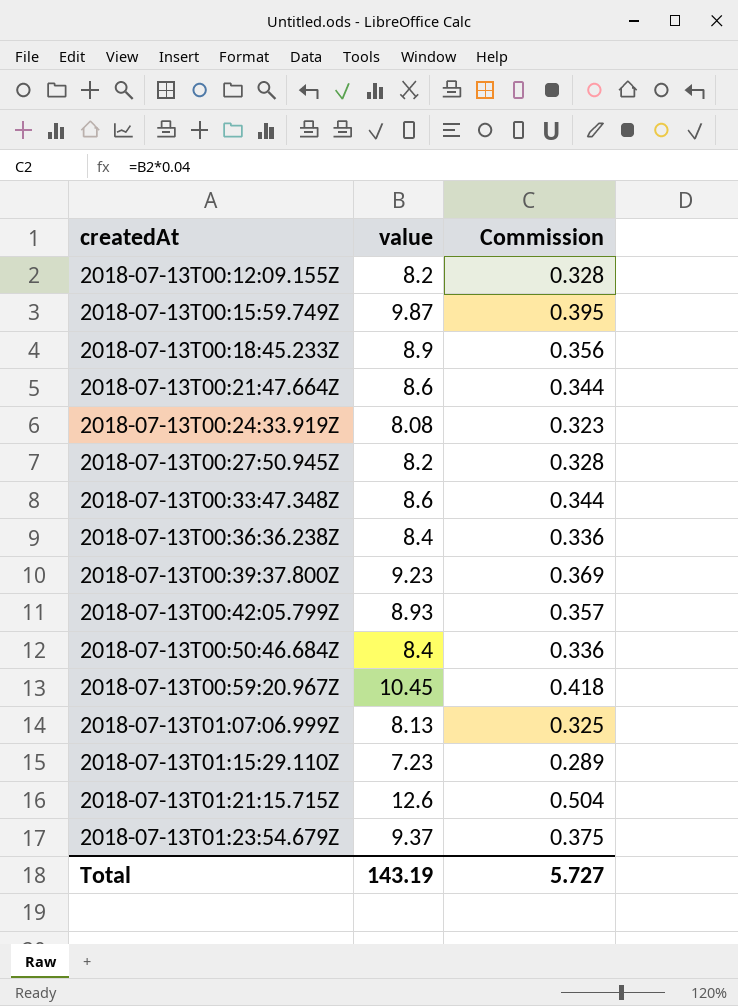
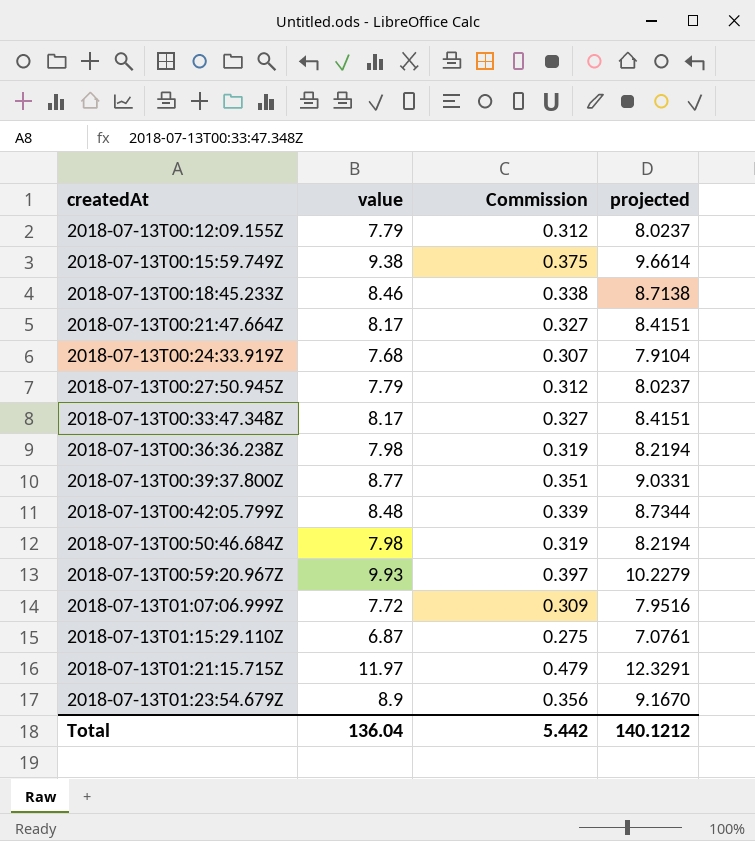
column projected | formula: none -> [value] * 1.03
2018-07-13T00:12:09.155Z | value: 8.2 -> 7.79
2018-07-13T00:12:09.155Z | Commission: 0.328 -> 0.312
2018-07-13T00:15:59.749Z | value: 9.87 -> 9.38
2018-07-13T00:15:59.749Z | Commission: 0.395 -> 0.375
2018-07-13T00:18:45.233Z | value: 8.9 -> 8.46
2018-07-13T00:18:45.233Z | Commission: 0.356 -> 0.338
2018-07-13T00:21:47.664Z | value: 8.6 -> 8.17
2018-07-13T00:21:47.664Z | Commission: 0.344 -> 0.327
2018-07-13T00:24:33.919Z | value: 8.08 -> 7.68
2018-07-13T00:24:33.919Z | Commission: 0.323 -> 0.307
2018-07-13T00:27:50.945Z | value: 8.2 -> 7.79
2018-07-13T00:27:50.945Z | Commission: 0.328 -> 0.312
2018-07-13T00:33:47.348Z | value: 8.6 -> 8.17
2018-07-13T00:33:47.348Z | Commission: 0.344 -> 0.327
2018-07-13T00:36:36.238Z | value: 8.4 -> 7.98
2018-07-13T00:36:36.238Z | Commission: 0.336 -> 0.319
2018-07-13T00:39:37.800Z | value: 9.23 -> 8.77
2018-07-13T00:39:37.800Z | Commission: 0.369 -> 0.351
2018-07-13T00:42:05.799Z | value: 8.93 -> 8.48
2018-07-13T00:42:05.799Z | Commission: 0.357 -> 0.339
2018-07-13T00:50:46.684Z | value: 8.4 -> 7.98
2018-07-13T00:50:46.684Z | Commission: 0.336 -> 0.319
2018-07-13T00:59:20.967Z | value: 10.45 -> 9.93
2018-07-13T00:59:20.967Z | Commission: 0.418 -> 0.397
2018-07-13T01:07:06.999Z | value: 8.13 -> 7.72
2018-07-13T01:07:06.999Z | Commission: 0.325 -> 0.309
2018-07-13T01:15:29.110Z | value: 7.23 -> 6.87
2018-07-13T01:15:29.110Z | Commission: 0.289 -> 0.275
2018-07-13T01:21:15.715Z | value: 12.6 -> 11.97
2018-07-13T01:21:15.715Z | Commission: 0.504 -> 0.479
2018-07-13T01:23:54.679Z | value: 9.37 -> 8.9
2018-07-13T01:23:54.679Z | Commission: 0.375 -> 0.356
Total | value: 143.19 -> 136.04
Total | Commission: 5.727 -> 5.442

